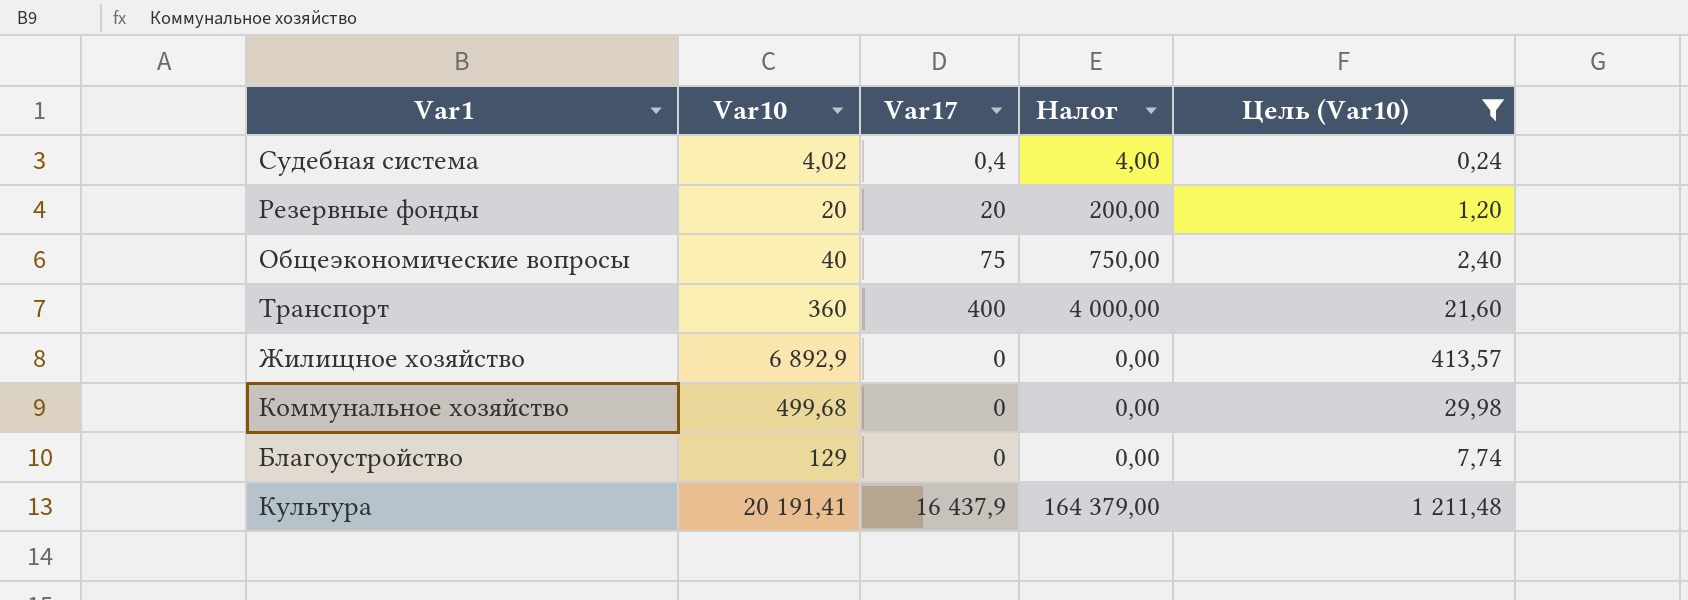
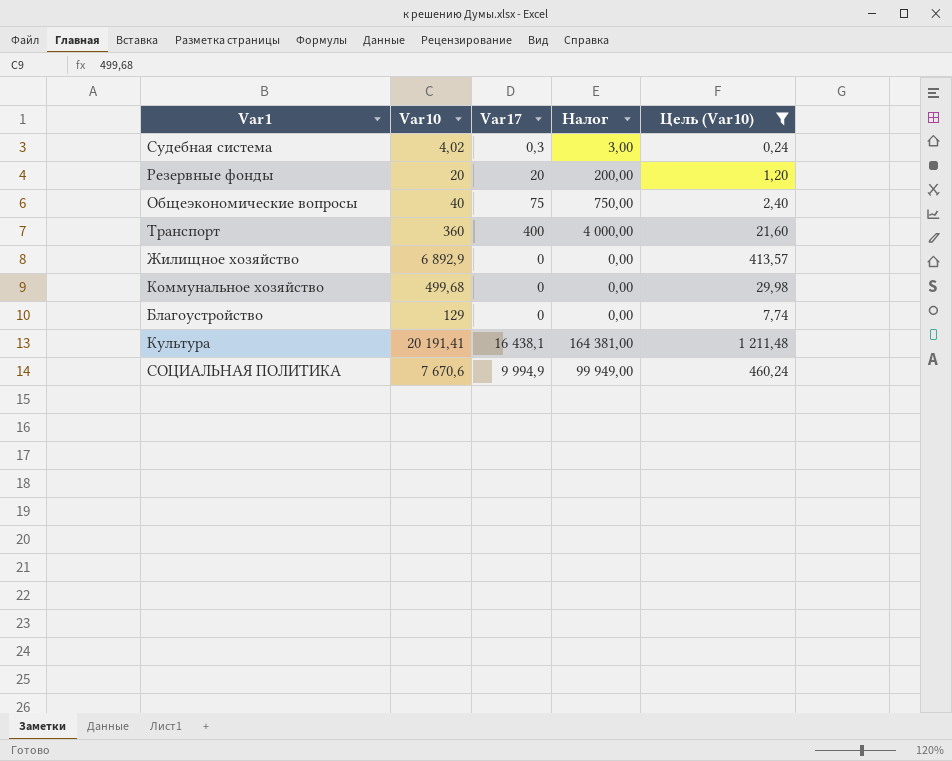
Судебная система | Var17: 0,4 -> 0,3
Судебная система | Налог: 4,00 -> 3,00
Культура | Var17: 16 437,9 -> 16 438,1
Культура | Налог: 164 379,00 -> 164 381,00
row СОЦИАЛЬНАЯ ПОЛИТИКА: none -> 7 670,6 | 9 994,9 | 99 949,00 | 460,24

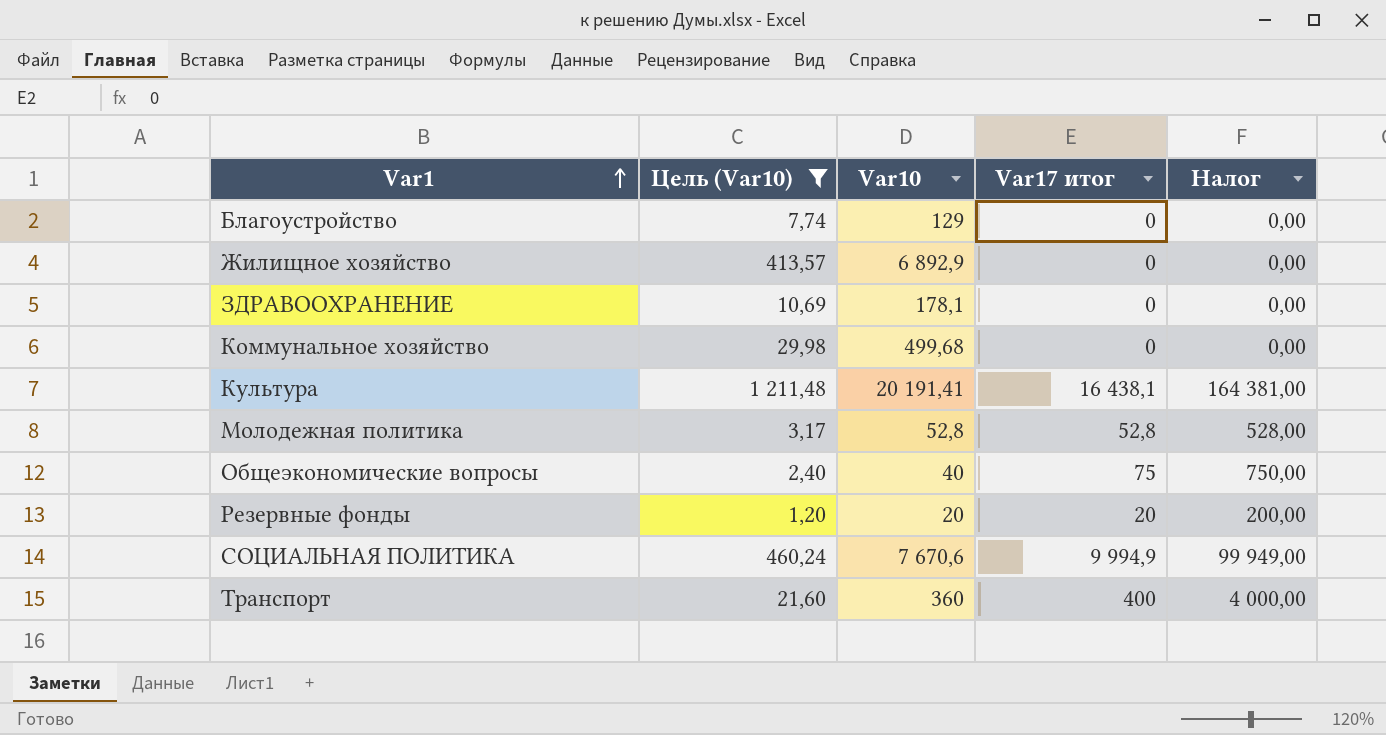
row order: none -> Var1 ascending
column Цель (Var10) | position: 5 -> 2
column name: Var17 -> Var17 итог
row Судебная система: 4,02 | 0,3 | 3,00 | 0,24 -> none
row ЗДРАВООХРАНЕНИЕ: none -> 10,69 | 178,1 | 0 | 0,00
row Молодежная политика: none -> 3,17 | 52,8 | 52,8 | 528,00

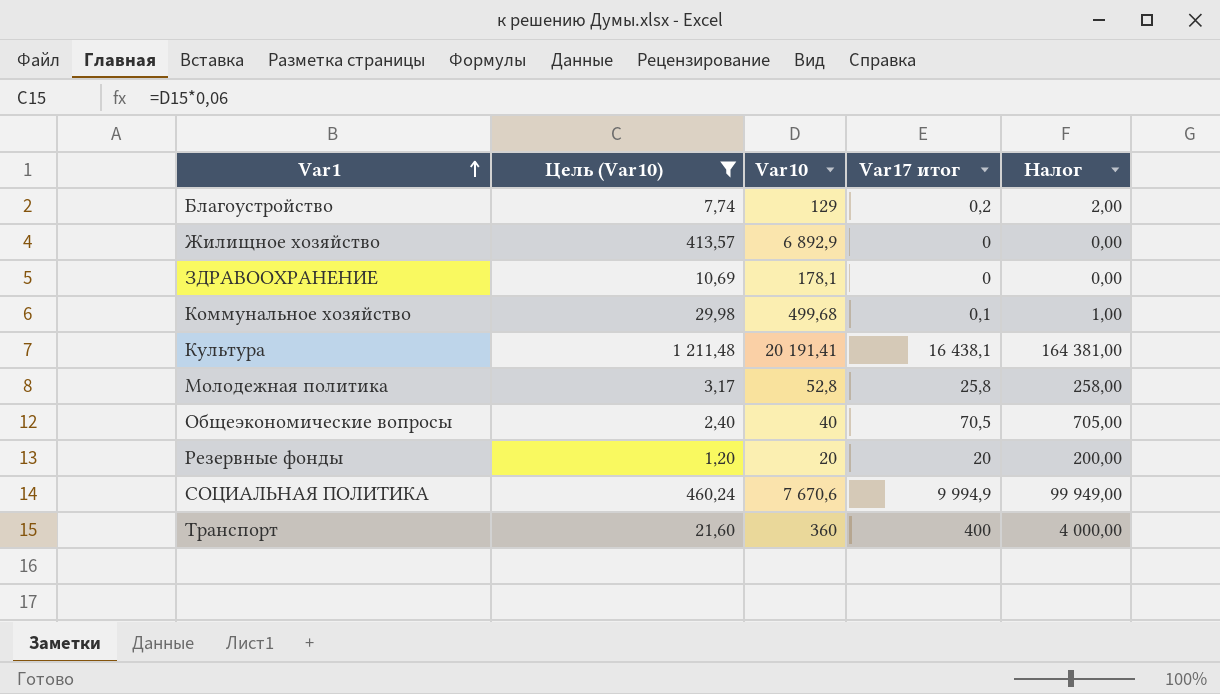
Благоустройство | Var17 итог: 0 -> 0,2
Благоустройство | Налог: 0,00 -> 2,00
Коммунальное хозяйство | Var17 итог: 0 -> 0,1
Коммунальное хозяйство | Налог: 0,00 -> 1,00
Молодежная политика | Var17 итог: 52,8 -> 25,8
Молодежная политика | Налог: 528,00 -> 258,00
Общеэкономические вопросы | Var17 итог: 75 -> 70,5
Общеэкономические вопросы | Налог: 750,00 -> 705,00

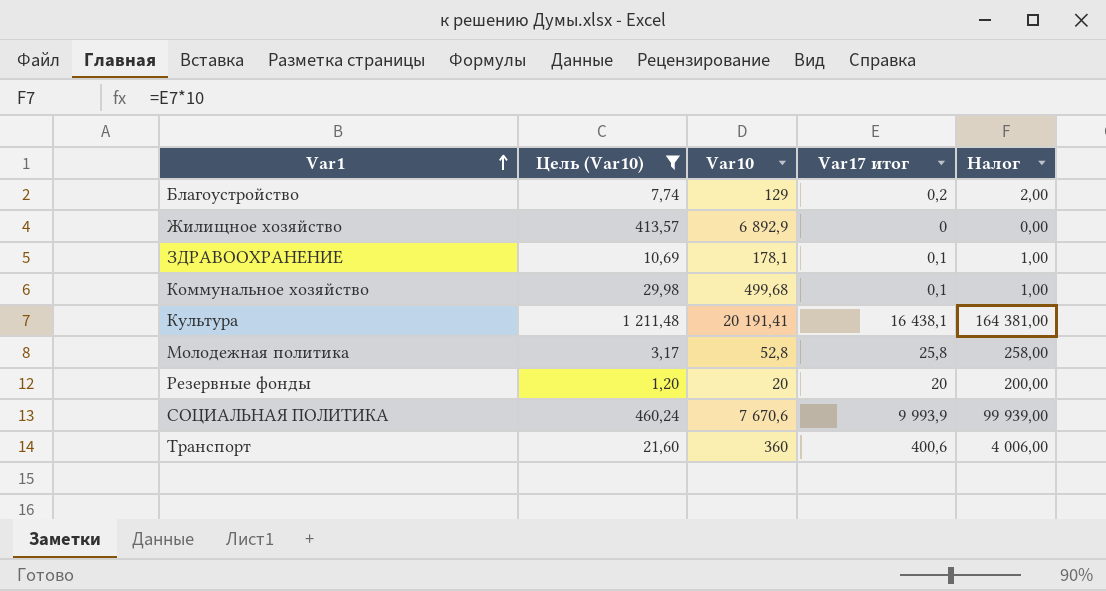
row Общеэкономические вопросы: 2,40 | 40 | 70,5 | 705,00 -> none
ЗДРАВООХРАНЕНИЕ | Var17 итог: 0 -> 0,1
ЗДРАВООХРАНЕНИЕ | Налог: 0,00 -> 1,00
СОЦИАЛЬНАЯ ПОЛИТИКА | Var17 итог: 9 994,9 -> 9 993,9
СОЦИАЛЬНАЯ ПОЛИТИКА | Налог: 99 949,00 -> 99 939,00
Транспорт | Var17 итог: 400 -> 400,6
Транспорт | Налог: 4 000,00 -> 4 006,00

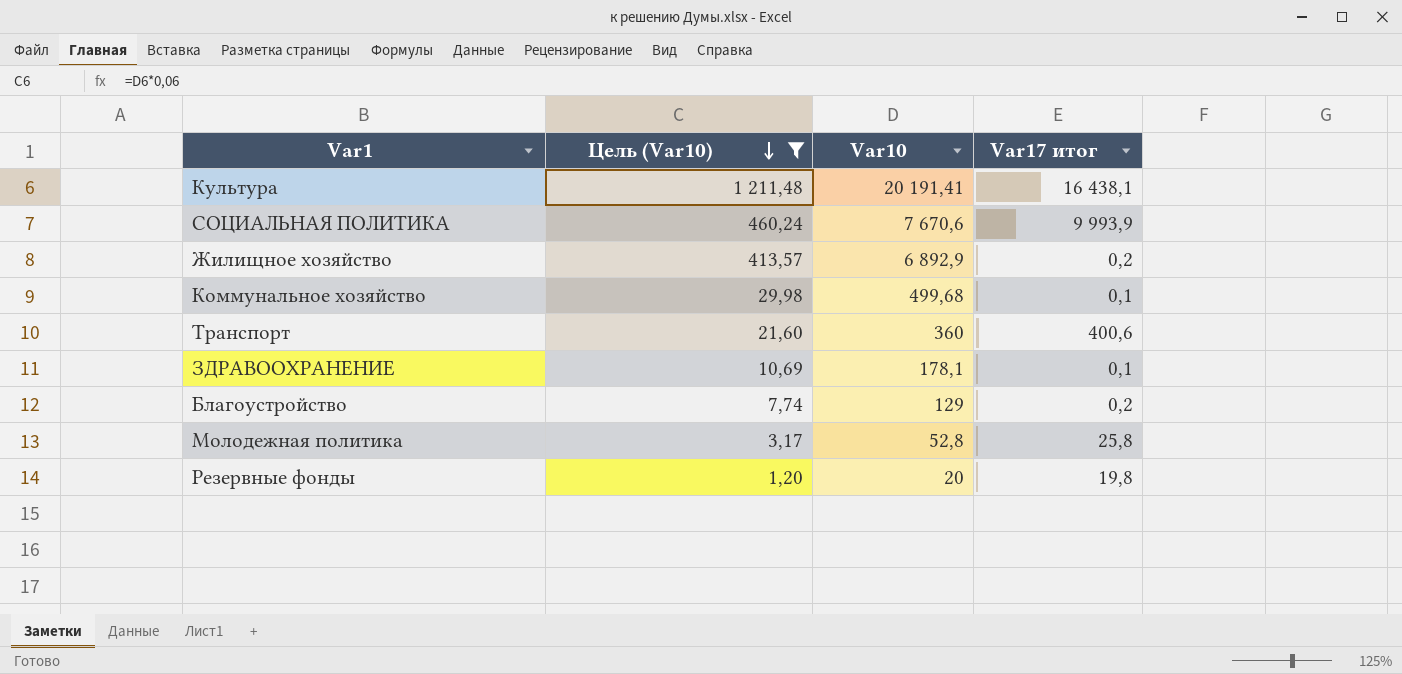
row order: Var1 ascending -> Цель (Var10) descending
column Налог | formula: [Var17 итог] * 10 -> none
Жилищное хозяйство | Var17 итог: 0 -> 0,2
Резервные фонды | Var17 итог: 20 -> 19,8

